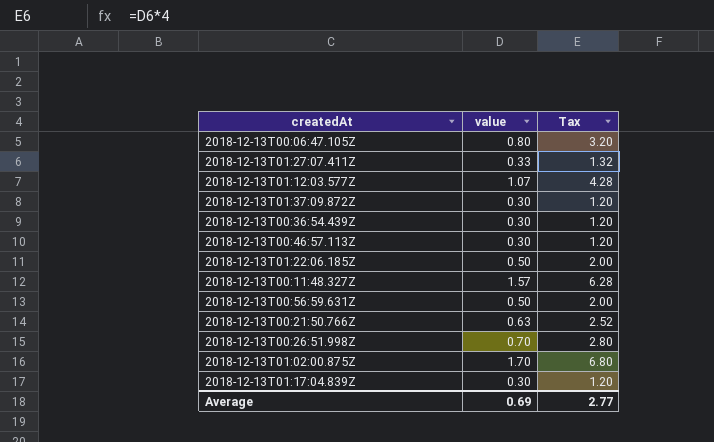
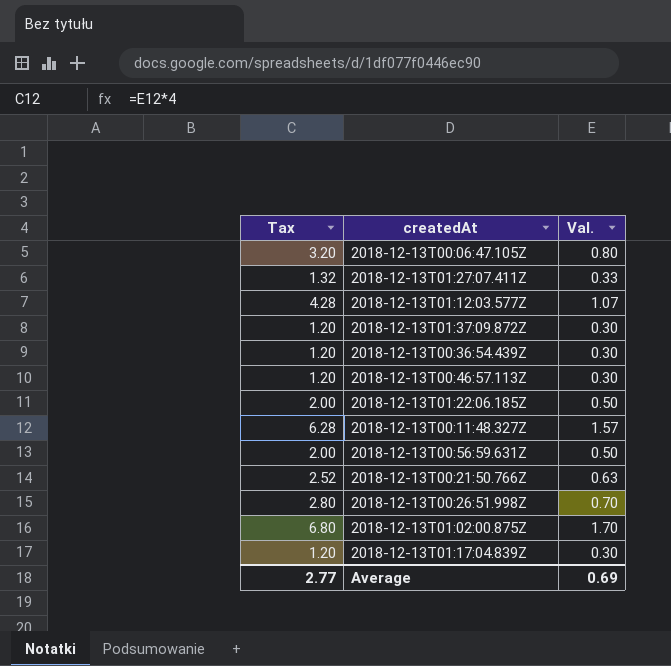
column Tax | position: 3 -> 1
column name: value -> Val.

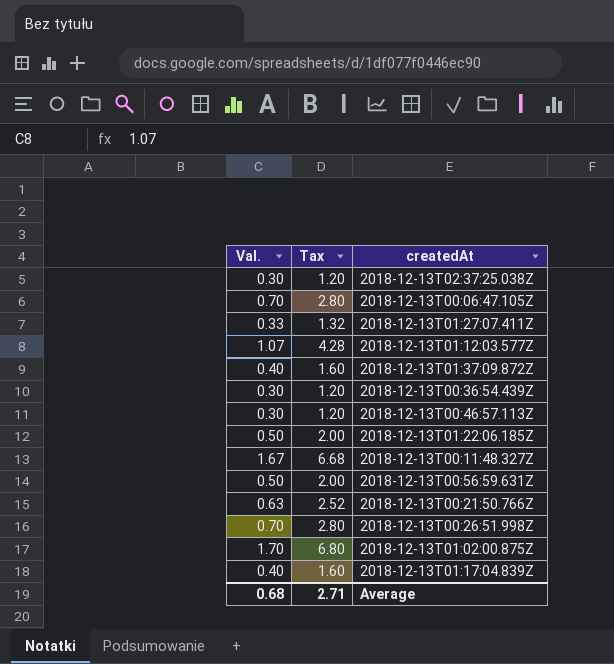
column Val. | position: 3 -> 1
row 2018-12-13T02:37:25.038Z: none -> 0.30 | 1.20
2018-12-13T00:06:47.105Z | Val.: 0.80 -> 0.70
2018-12-13T00:06:47.105Z | Tax: 3.20 -> 2.80
2018-12-13T01:37:09.872Z | Val.: 0.30 -> 0.40
2018-12-13T01:37:09.872Z | Tax: 1.20 -> 1.60
2018-12-13T00:11:48.327Z | Val.: 1.57 -> 1.67
2018-12-13T00:11:48.327Z | Tax: 6.28 -> 6.68
2018-12-13T01:17:04.839Z | Val.: 0.30 -> 0.40
2018-12-13T01:17:04.839Z | Tax: 1.20 -> 1.60
Average | Val.: 0.69 -> 0.68
Average | Tax: 2.77 -> 2.71

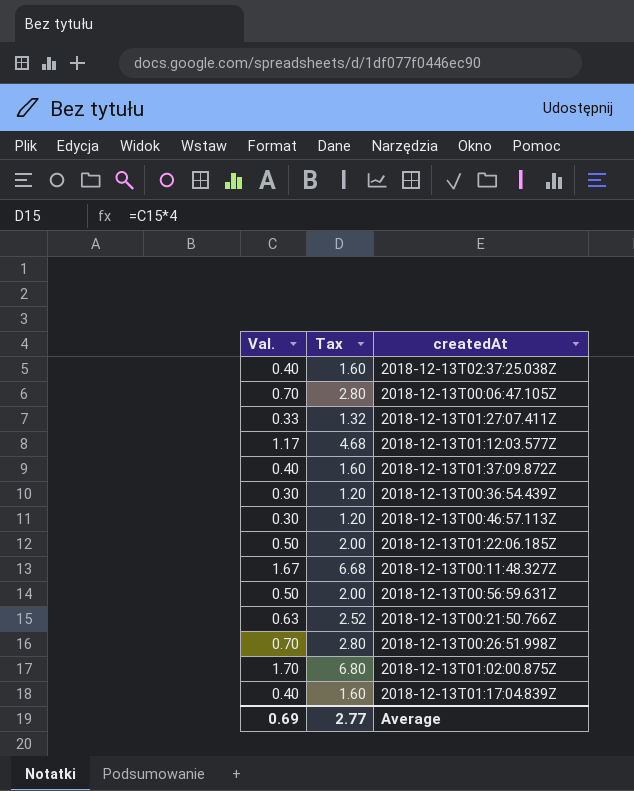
2018-12-13T02:37:25.038Z | Val.: 0.30 -> 0.40
2018-12-13T02:37:25.038Z | Tax: 1.20 -> 1.60
2018-12-13T01:12:03.577Z | Val.: 1.07 -> 1.17
2018-12-13T01:12:03.577Z | Tax: 4.28 -> 4.68
Average | Val.: 0.68 -> 0.69
Average | Tax: 2.71 -> 2.77

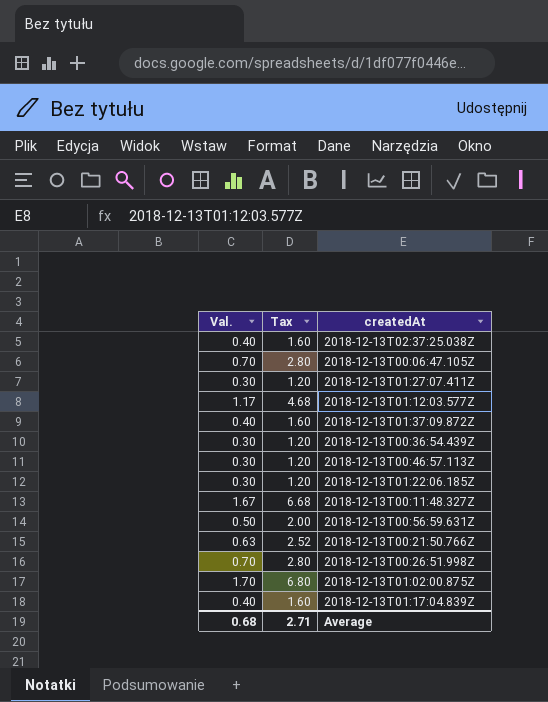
2018-12-13T01:27:07.411Z | Val.: 0.33 -> 0.30
2018-12-13T01:27:07.411Z | Tax: 1.32 -> 1.20
2018-12-13T01:22:06.185Z | Val.: 0.50 -> 0.30
2018-12-13T01:22:06.185Z | Tax: 2.00 -> 1.20
Average | Val.: 0.69 -> 0.68
Average | Tax: 2.77 -> 2.71

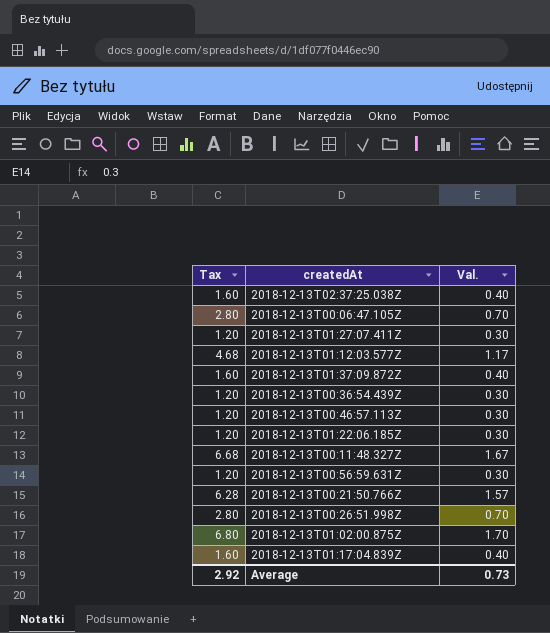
column Val. | position: 1 -> 3
2018-12-13T00:56:59.631Z | Tax: 2.00 -> 1.20
2018-12-13T00:56:59.631Z | Val.: 0.50 -> 0.30
2018-12-13T00:21:50.766Z | Tax: 2.52 -> 6.28
2018-12-13T00:21:50.766Z | Val.: 0.63 -> 1.57
Average | Tax: 2.71 -> 2.92
Average | Val.: 0.68 -> 0.73

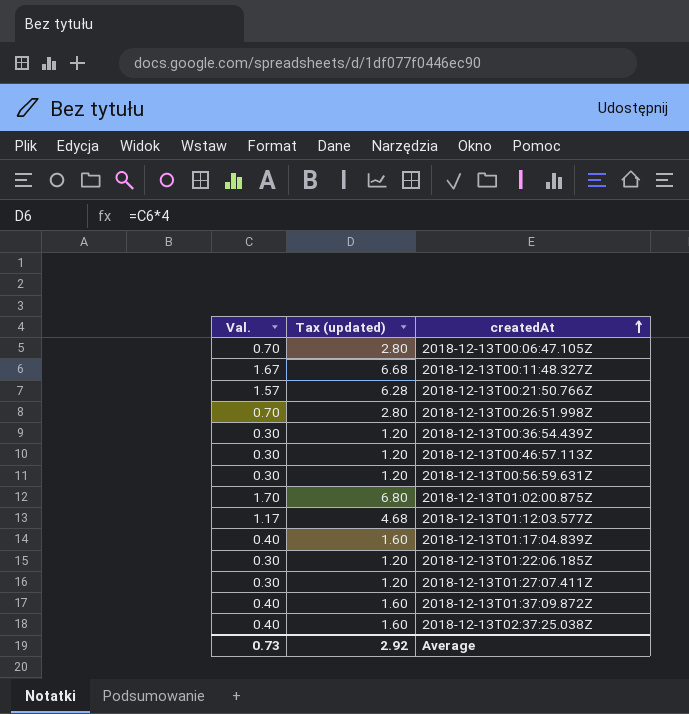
row order: none -> createdAt ascending
column Val. | position: 3 -> 1
column name: Tax -> Tax (updated)

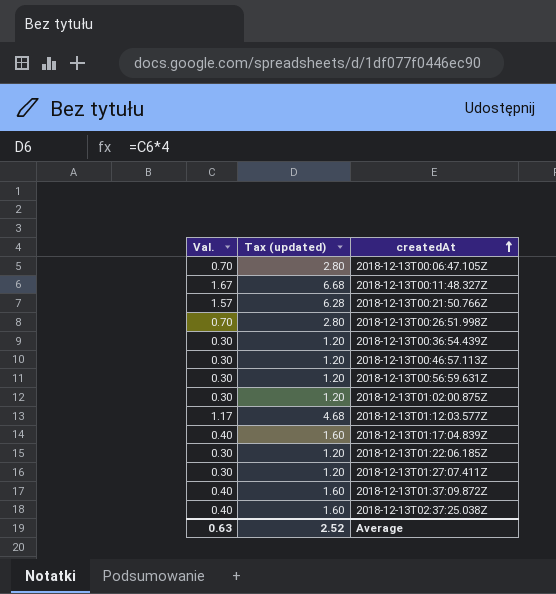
2018-12-13T01:02:00.875Z | Val.: 1.70 -> 0.30
2018-12-13T01:02:00.875Z | Tax (updated): 6.80 -> 1.20
Average | Val.: 0.73 -> 0.63
Average | Tax (updated): 2.92 -> 2.52

